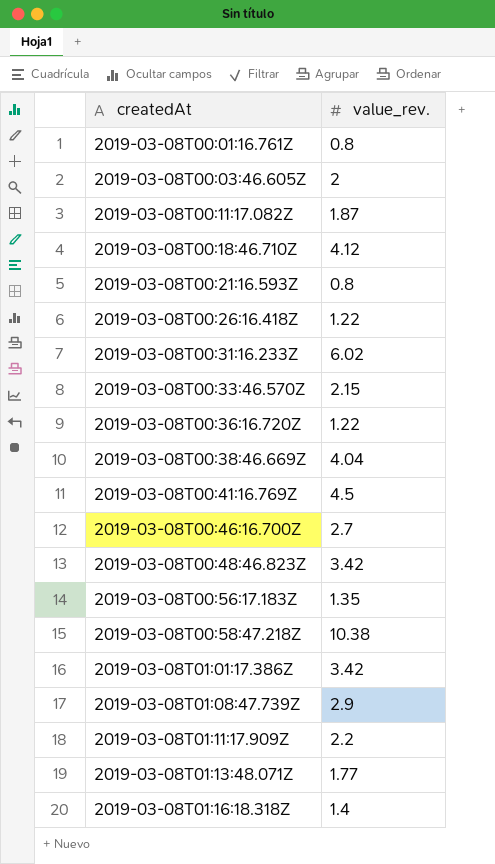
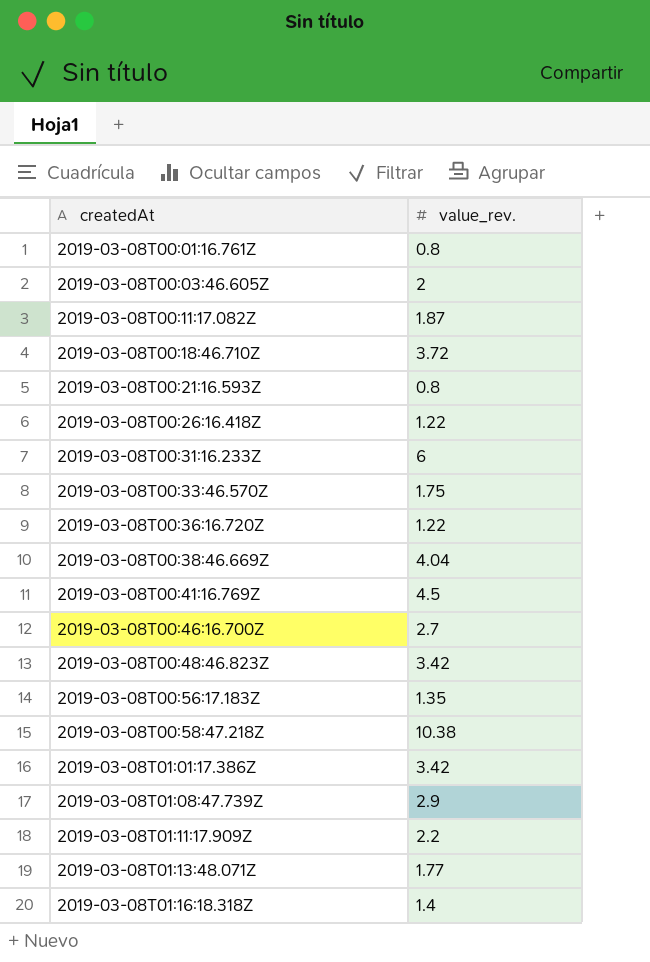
2019-03-08T00:18:46.710Z | value_rev.: 4.12 -> 3.72
2019-03-08T00:31:16.233Z | value_rev.: 6.02 -> 6
2019-03-08T00:33:46.570Z | value_rev.: 2.15 -> 1.75

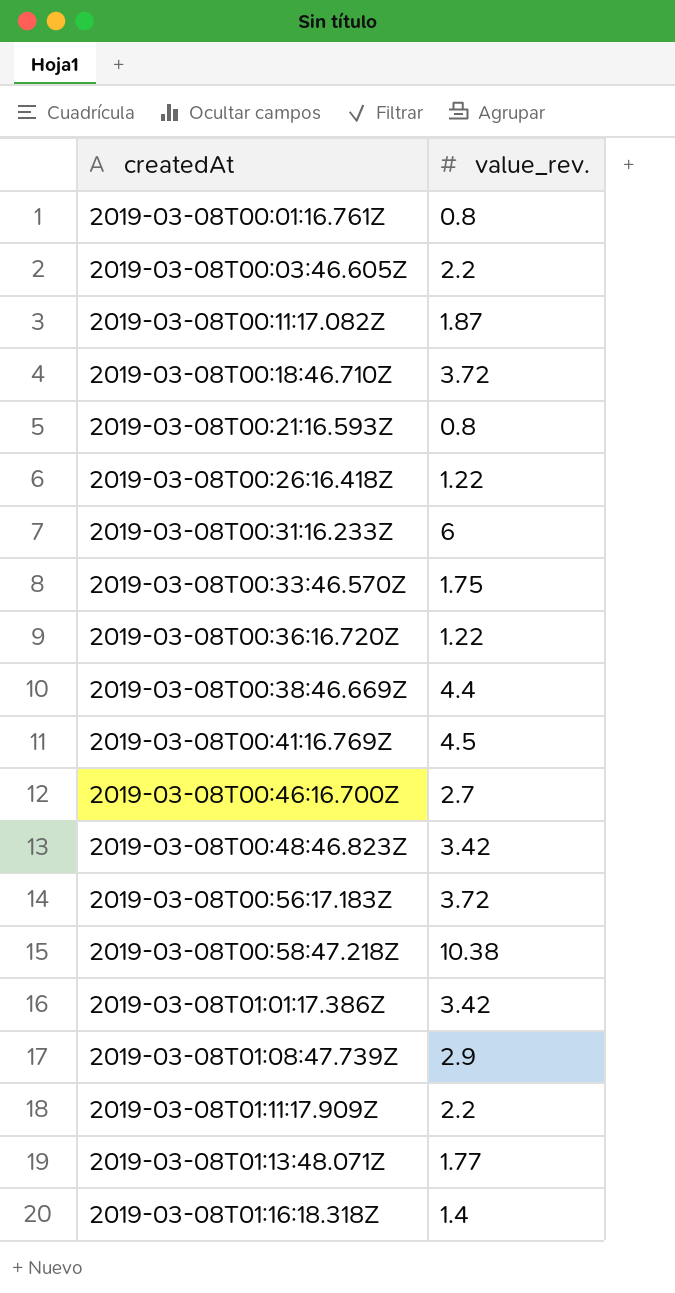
2019-03-08T00:03:46.605Z | value_rev.: 2 -> 2.2
2019-03-08T00:38:46.669Z | value_rev.: 4.04 -> 4.4
2019-03-08T00:56:17.183Z | value_rev.: 1.35 -> 3.72

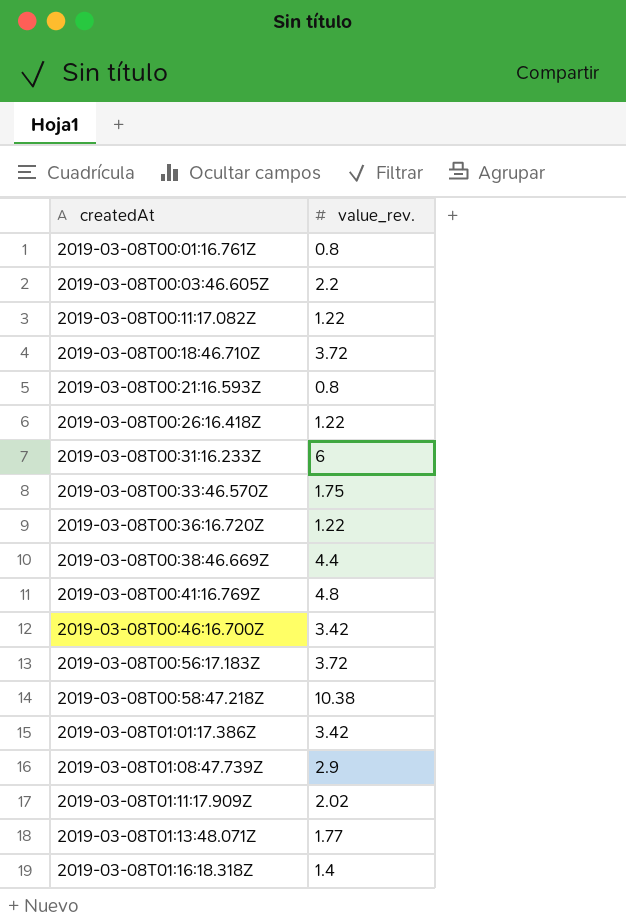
row 2019-03-08T00:48:46.823Z: 3.42 -> none
2019-03-08T00:11:17.082Z | value_rev.: 1.87 -> 1.22
2019-03-08T00:41:16.769Z | value_rev.: 4.5 -> 4.8
2019-03-08T00:46:16.700Z | value_rev.: 2.7 -> 3.42
2019-03-08T01:11:17.909Z | value_rev.: 2.2 -> 2.02

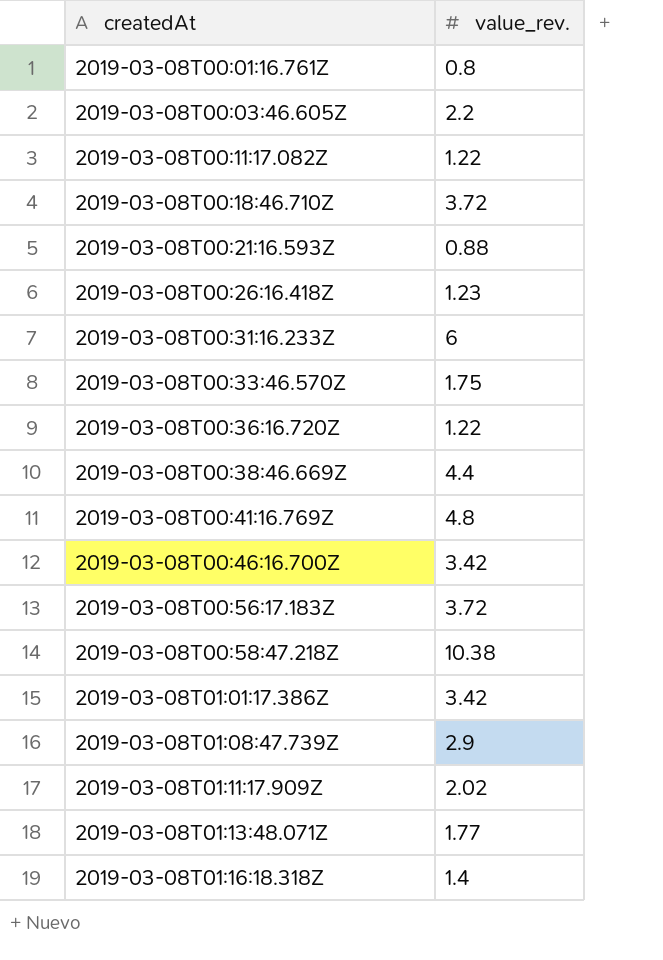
2019-03-08T00:21:16.593Z | value_rev.: 0.8 -> 0.88
2019-03-08T00:26:16.418Z | value_rev.: 1.22 -> 1.23

